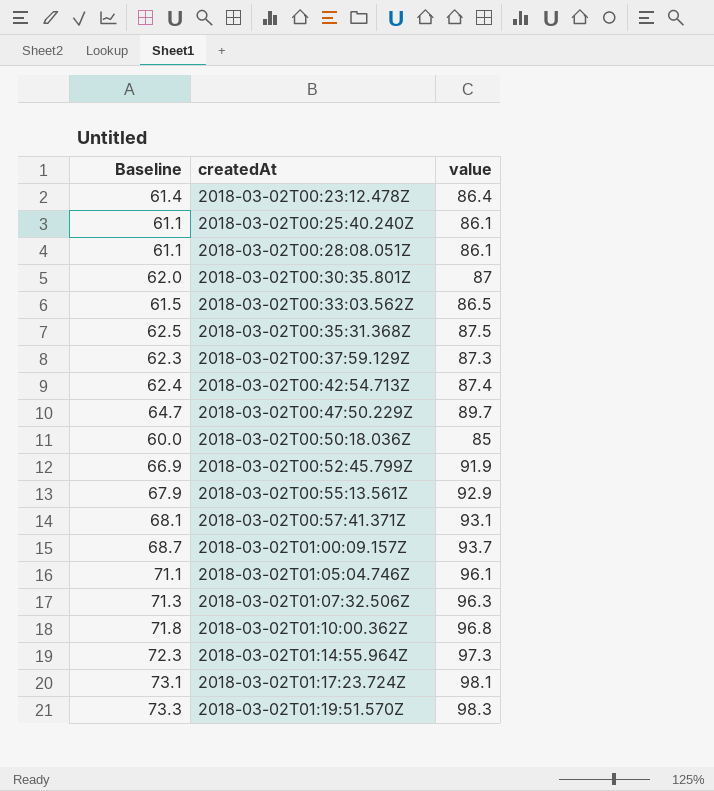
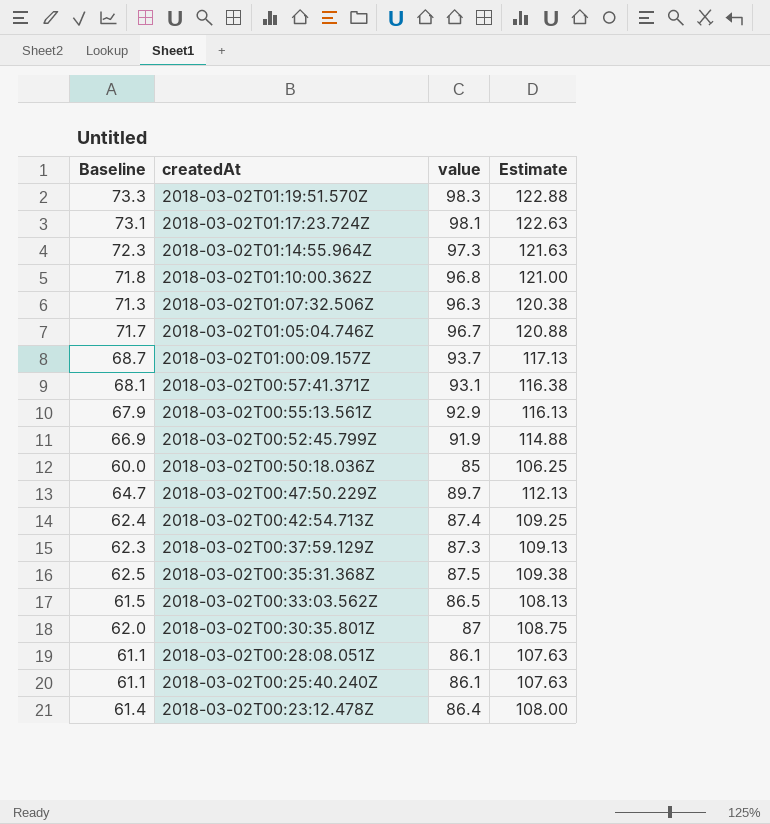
row order: createdAt ascending -> createdAt descending
column Estimate | formula: none -> [value] * 1.25
2018-03-02T01:05:04.746Z | Baseline: 71.1 -> 71.7
2018-03-02T01:05:04.746Z | value: 96.1 -> 96.7

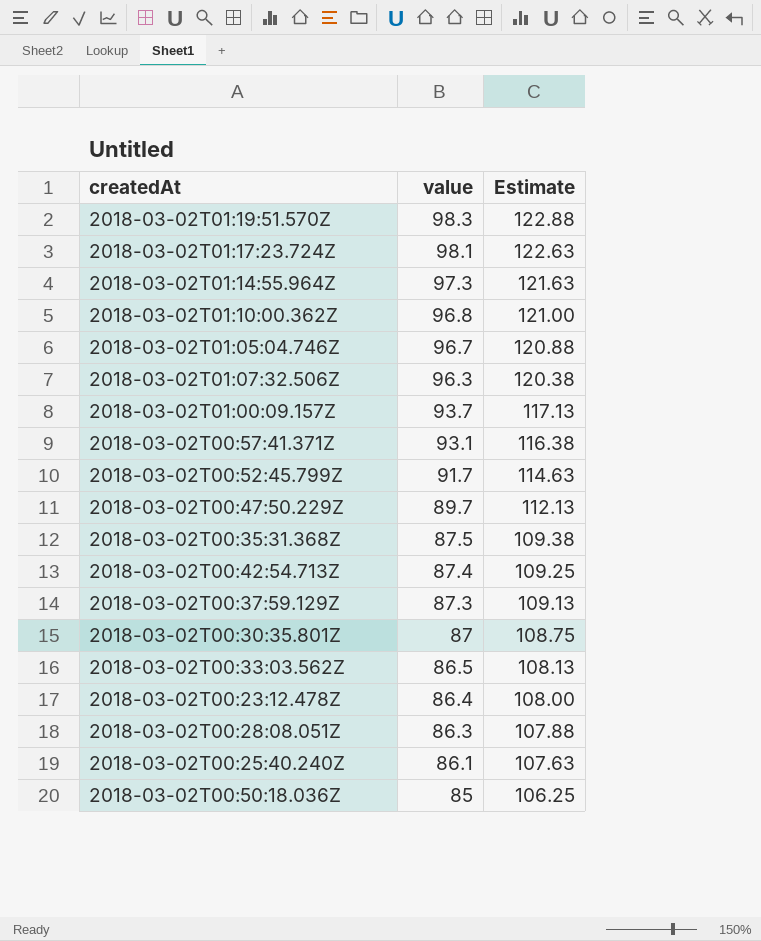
row order: createdAt descending -> value descending
column Baseline | formula: [value] - 25 -> none
row 2018-03-02T00:55:13.561Z: 67.9 | 92.9 | 116.13 -> none
2018-03-02T00:52:45.799Z | value: 91.9 -> 91.7
2018-03-02T00:52:45.799Z | Estimate: 114.88 -> 114.63
2018-03-02T00:28:08.051Z | value: 86.1 -> 86.3
2018-03-02T00:28:08.051Z | Estimate: 107.63 -> 107.88

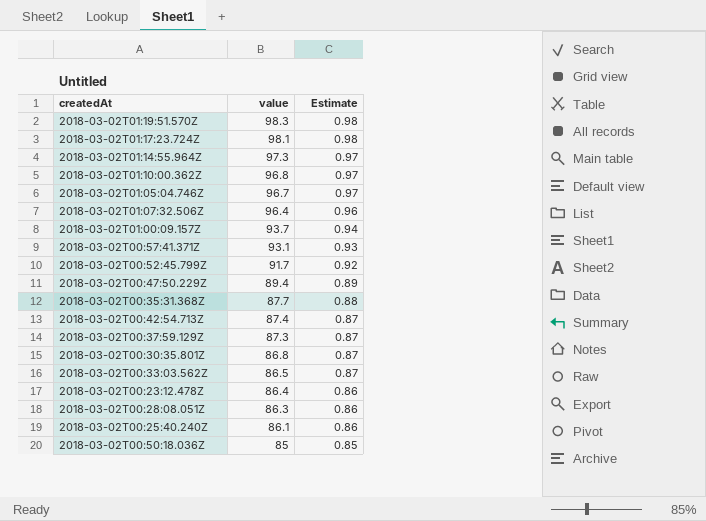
column Estimate | formula: [value] * 1.25 -> [value] * 0.01
2018-03-02T01:07:32.506Z | value: 96.3 -> 96.4
2018-03-02T00:47:50.229Z | value: 89.7 -> 89.4
2018-03-02T00:35:31.368Z | value: 87.5 -> 87.7
2018-03-02T00:30:35.801Z | value: 87 -> 86.8

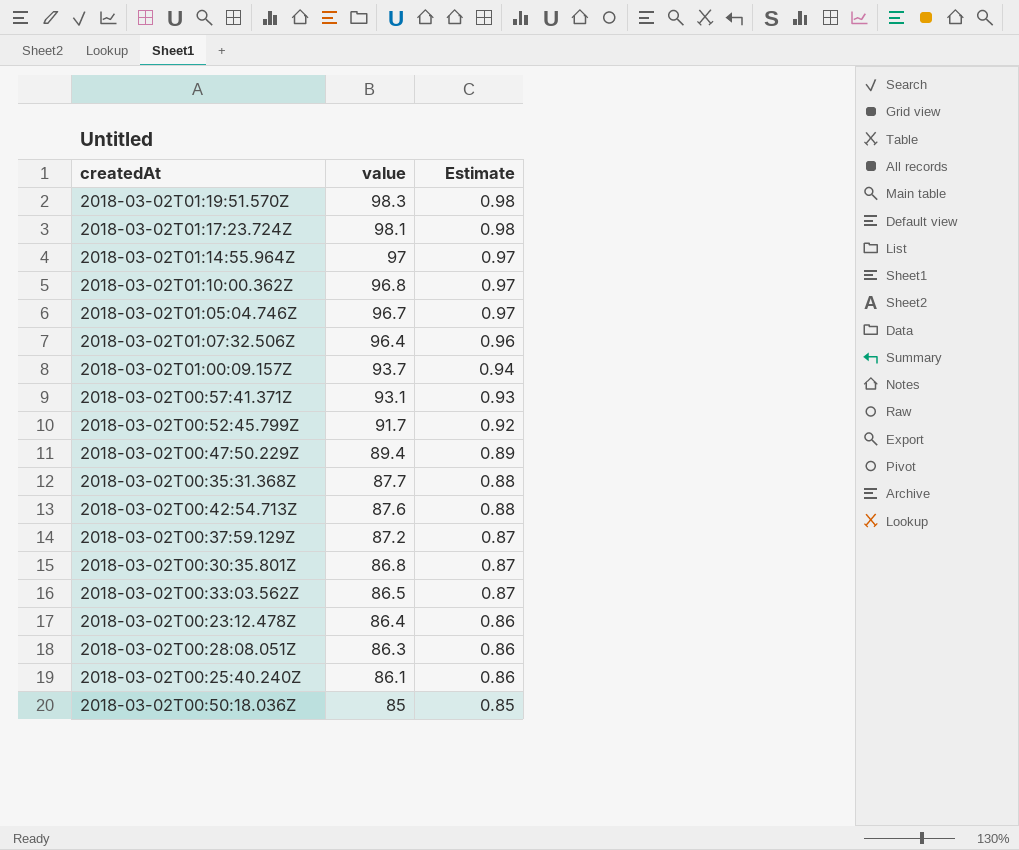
2018-03-02T01:14:55.964Z | value: 97.3 -> 97
2018-03-02T00:42:54.713Z | value: 87.4 -> 87.6
2018-03-02T00:42:54.713Z | Estimate: 0.87 -> 0.88
2018-03-02T00:37:59.129Z | value: 87.3 -> 87.2

